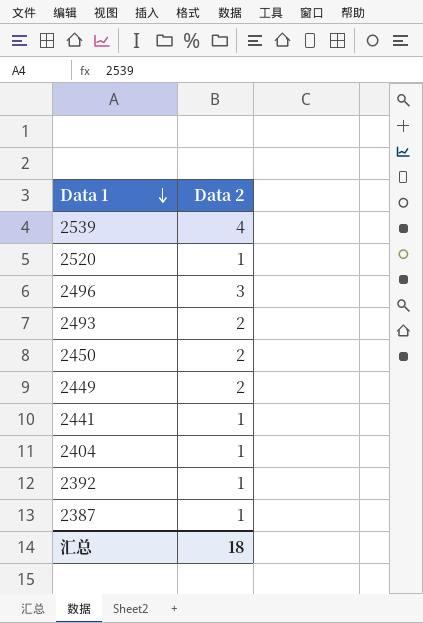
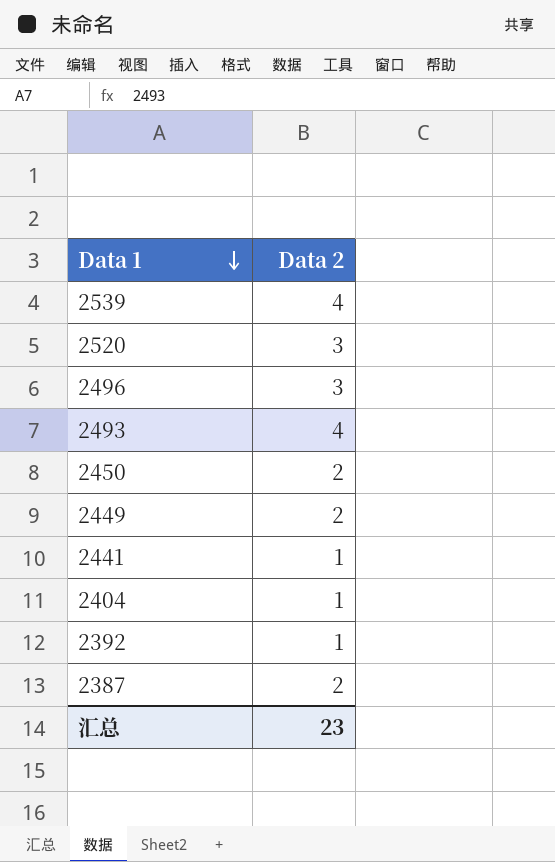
2520 | Data 2: 1 -> 3
2493 | Data 2: 2 -> 4
2387 | Data 2: 1 -> 2
汇总 | Data 2: 18 -> 23

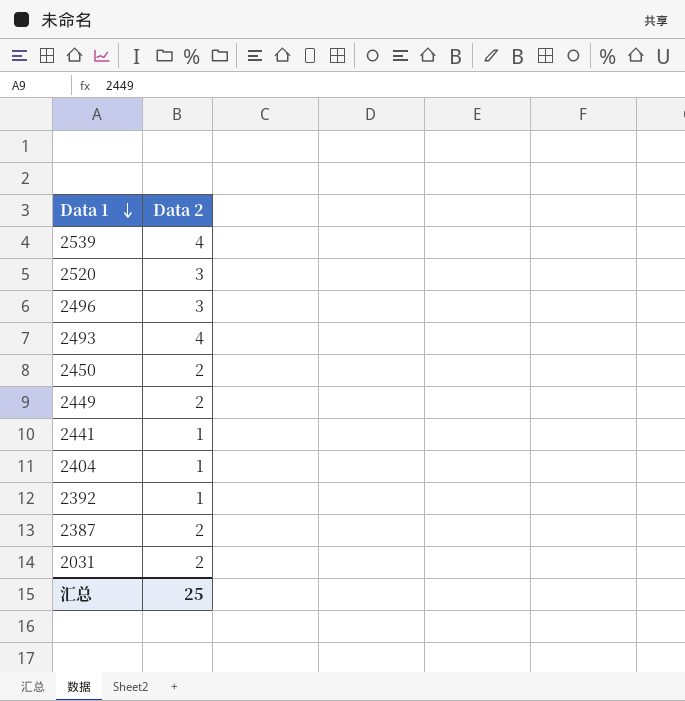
row 2031: none -> 2
汇总 | Data 2: 23 -> 25

